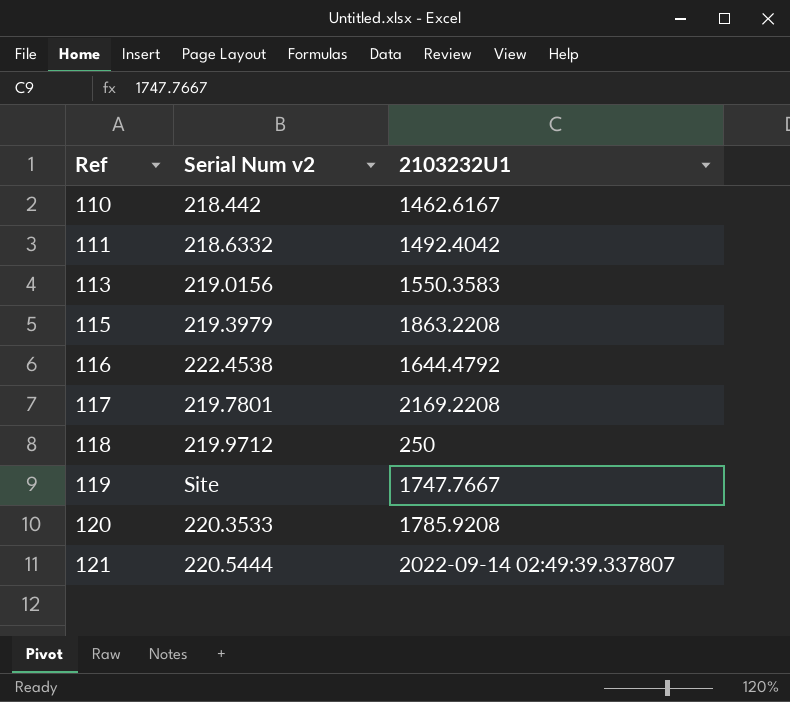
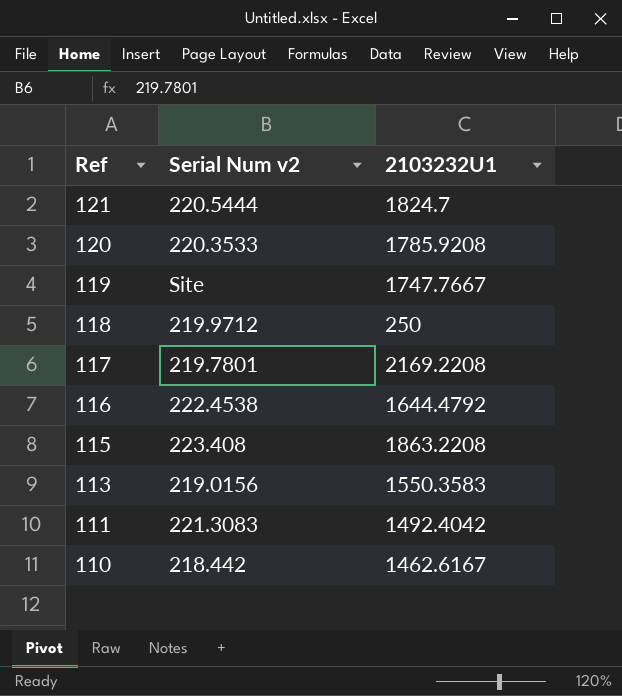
row order: Ref ascending -> Ref descending
121 | 2103232U1: 2022-09-14 02:49:39.337807 -> 1824.7
115 | Serial Num v2: 219.3979 -> 223.408
111 | Serial Num v2: 218.6332 -> 221.3083

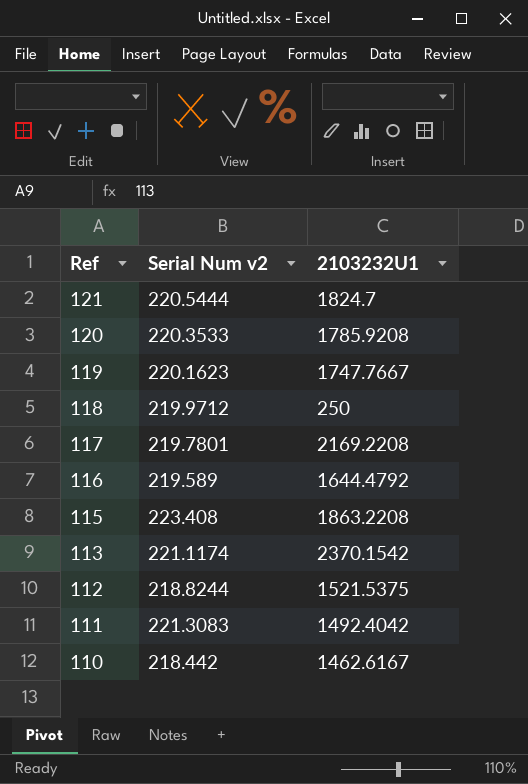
119 | Serial Num v2: Site -> 220.1623
116 | Serial Num v2: 222.4538 -> 219.589
113 | Serial Num v2: 219.0156 -> 221.1174
113 | 2103232U1: 1550.3583 -> 2370.1542
row 112: none -> 218.8244 | 1521.5375

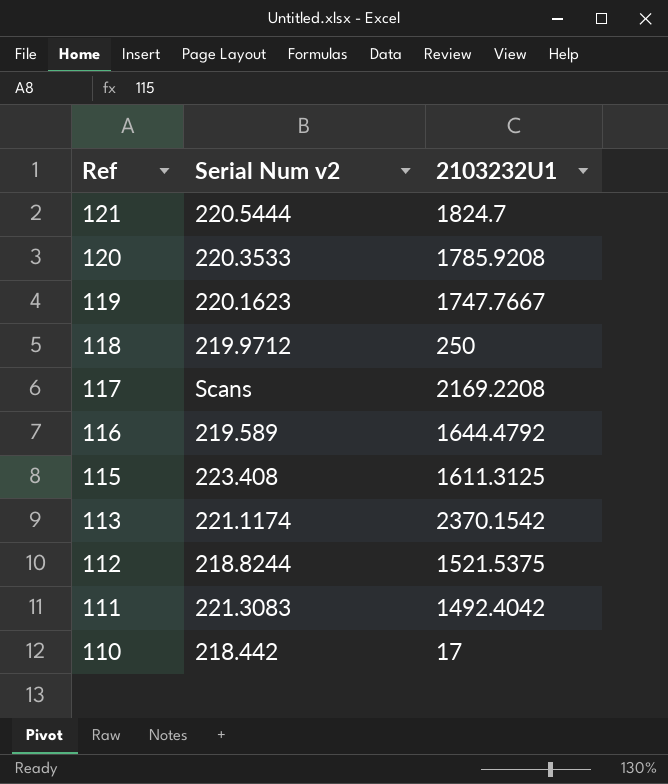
117 | Serial Num v2: 219.7801 -> Scans
115 | 2103232U1: 1863.2208 -> 1611.3125
110 | 2103232U1: 1462.6167 -> 17

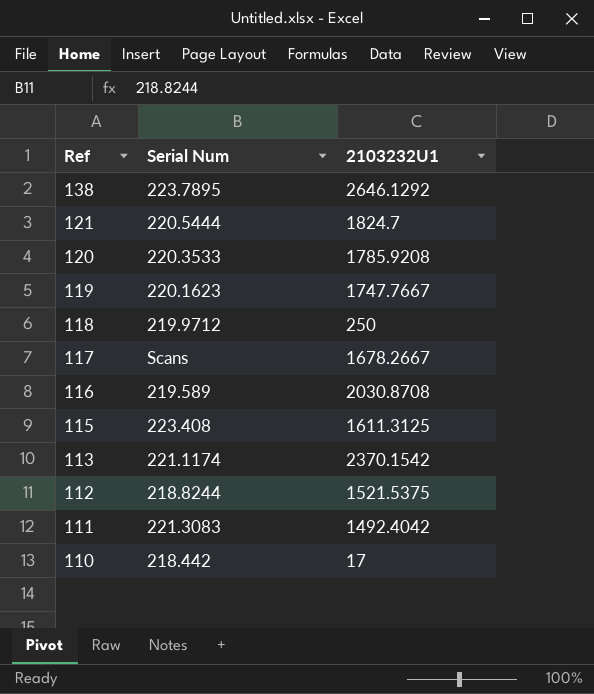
column name: Serial Num v2 -> Serial Num
row 138: none -> 223.7895 | 2646.1292
117 | 2103232U1: 2169.2208 -> 1678.2667
116 | 2103232U1: 1644.4792 -> 2030.8708

